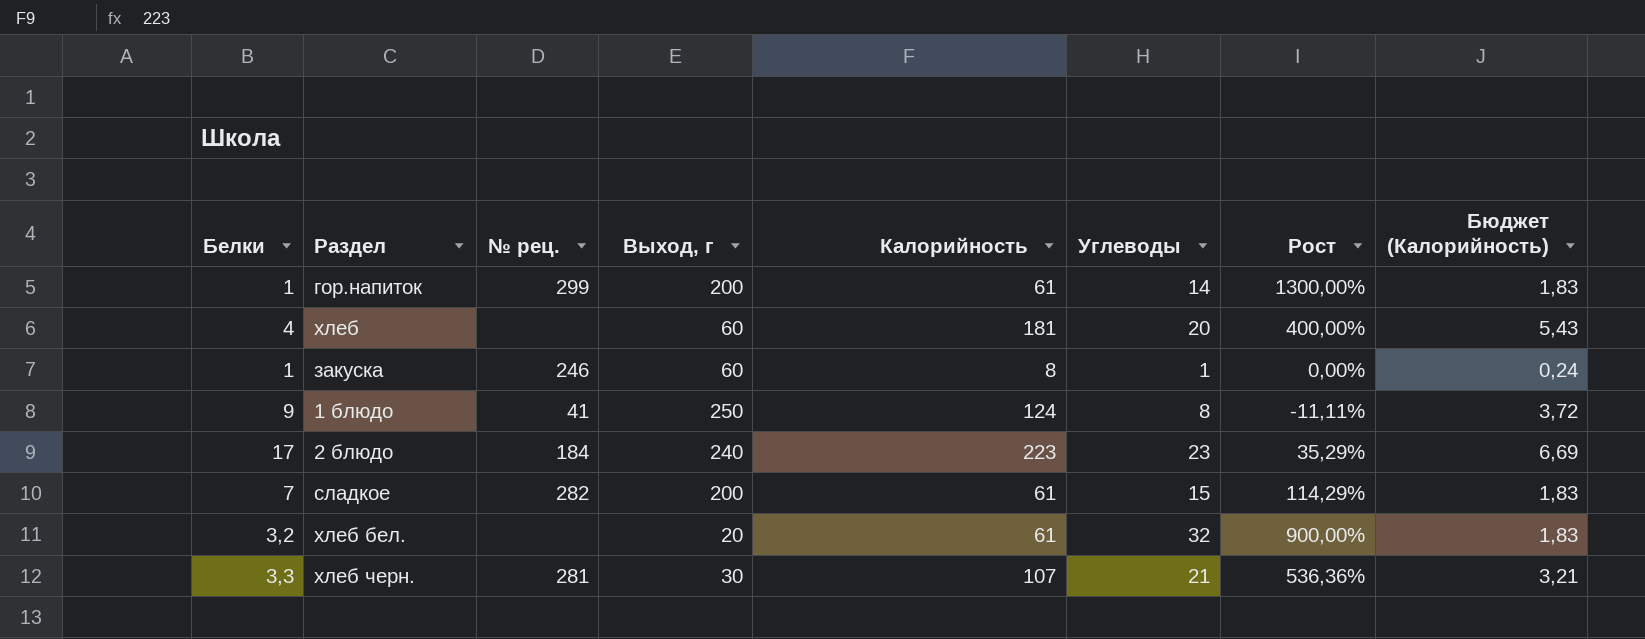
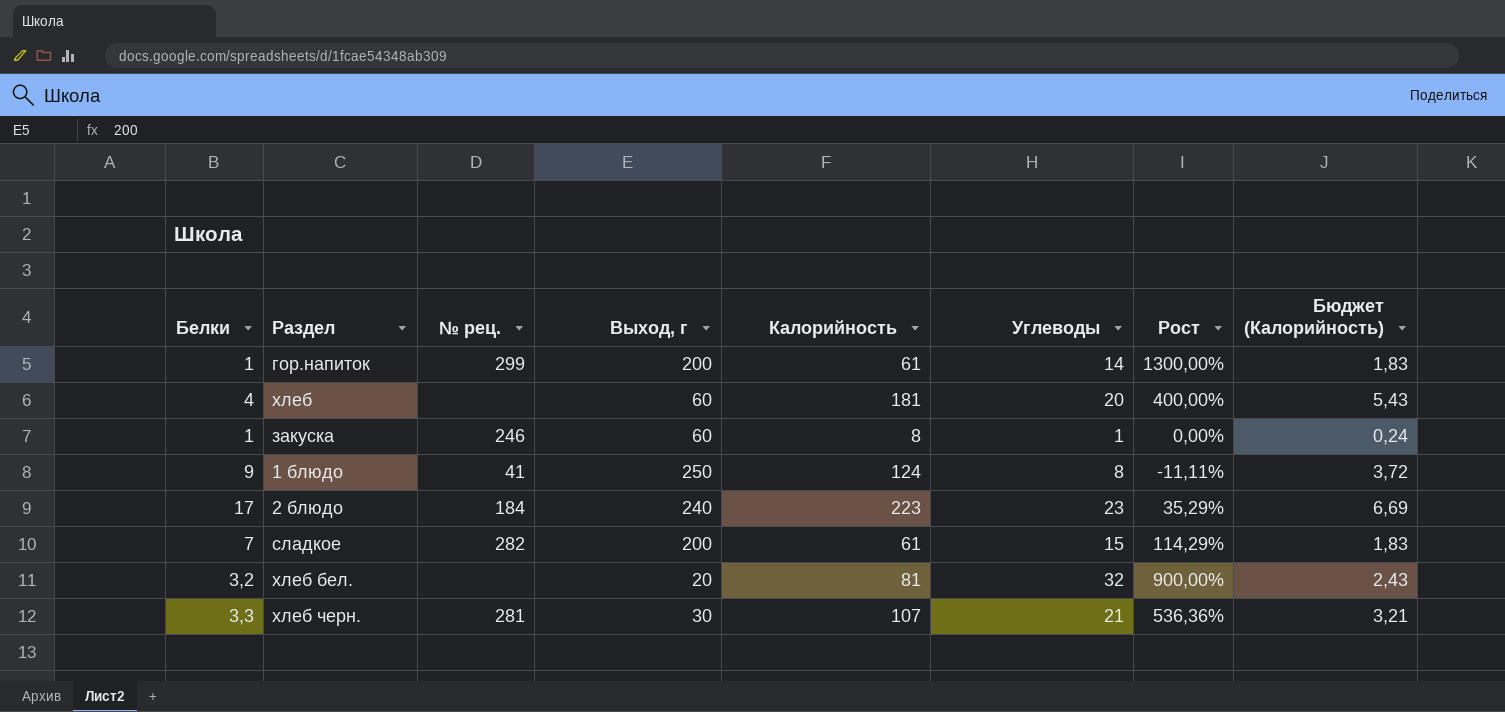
хлеб бел. | Калорийность: 61 -> 81
хлеб бел. | Бюджет (Калорийность): 1,83 -> 2,43

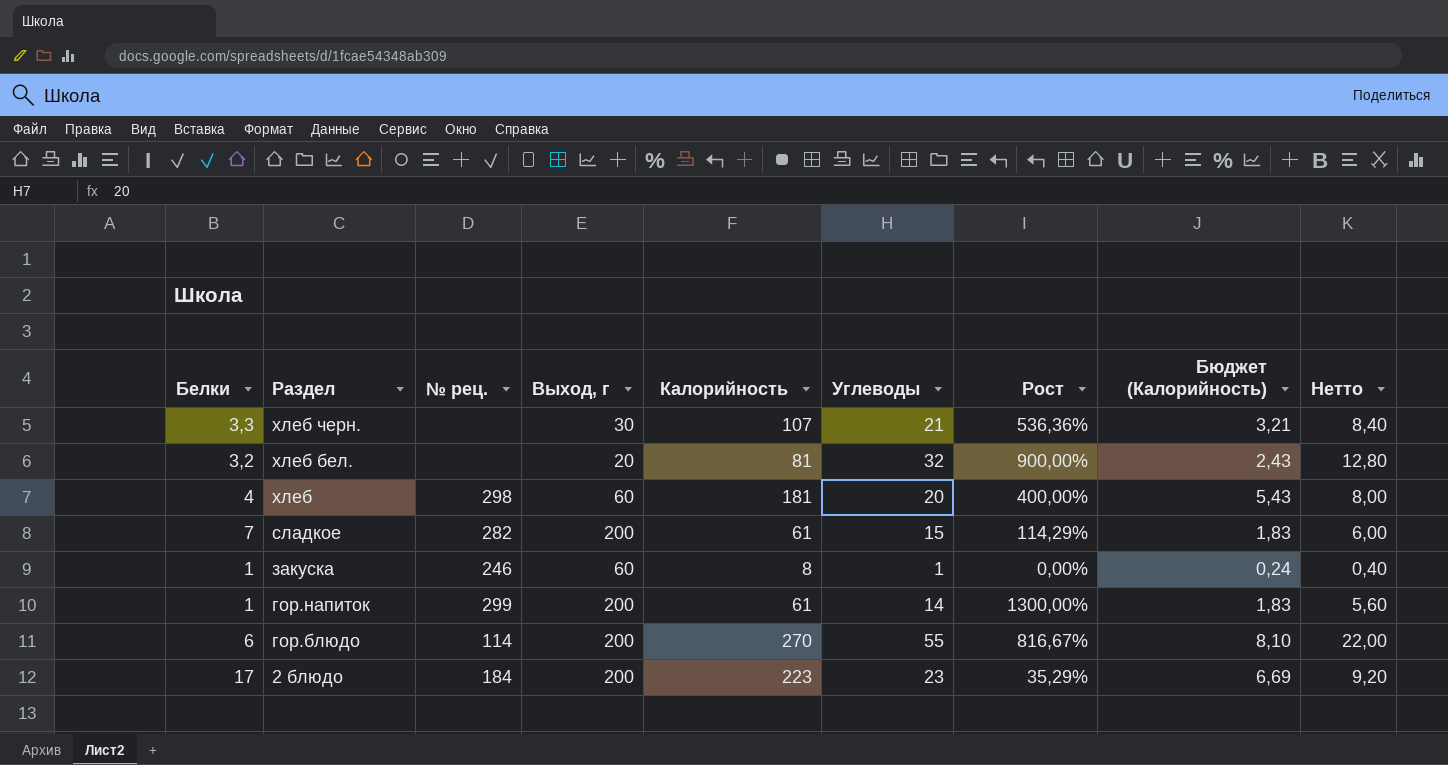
row order: none -> Раздел descending
column Нетто | formula: none -> [Углеводы] * 0,4
row 1 блюдо: 9 | 41 | 250 | 124 | 8 | -11,11% | 3,72 -> none
хлеб черн. | № рец.: 281 -> none
хлеб | № рец.: none -> 298
row гор.блюдо: none -> 6 | 114 | 200 | 270 | 55 | 816,67% | 8,10 | 22,00
2 блюдо | Выход, г: 240 -> 200

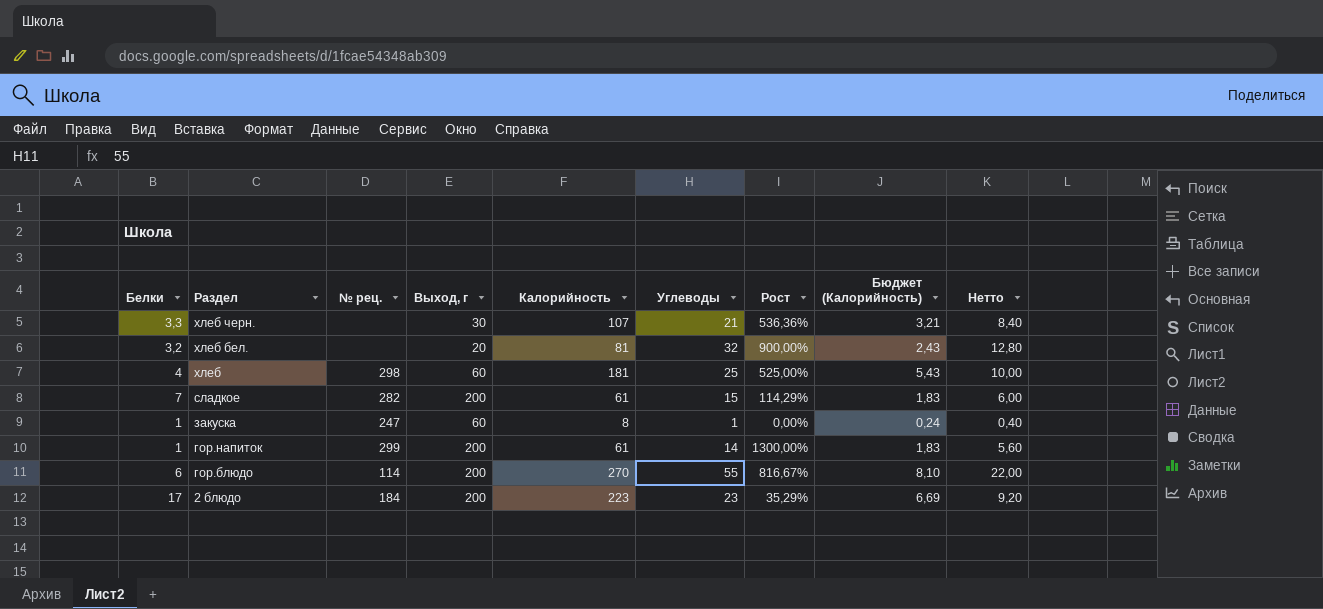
хлеб | Углеводы: 20 -> 25
хлеб | Рост: 400,00% -> 525,00%
хлеб | Нетто: 8,00 -> 10,00
закуска | № рец.: 246 -> 247

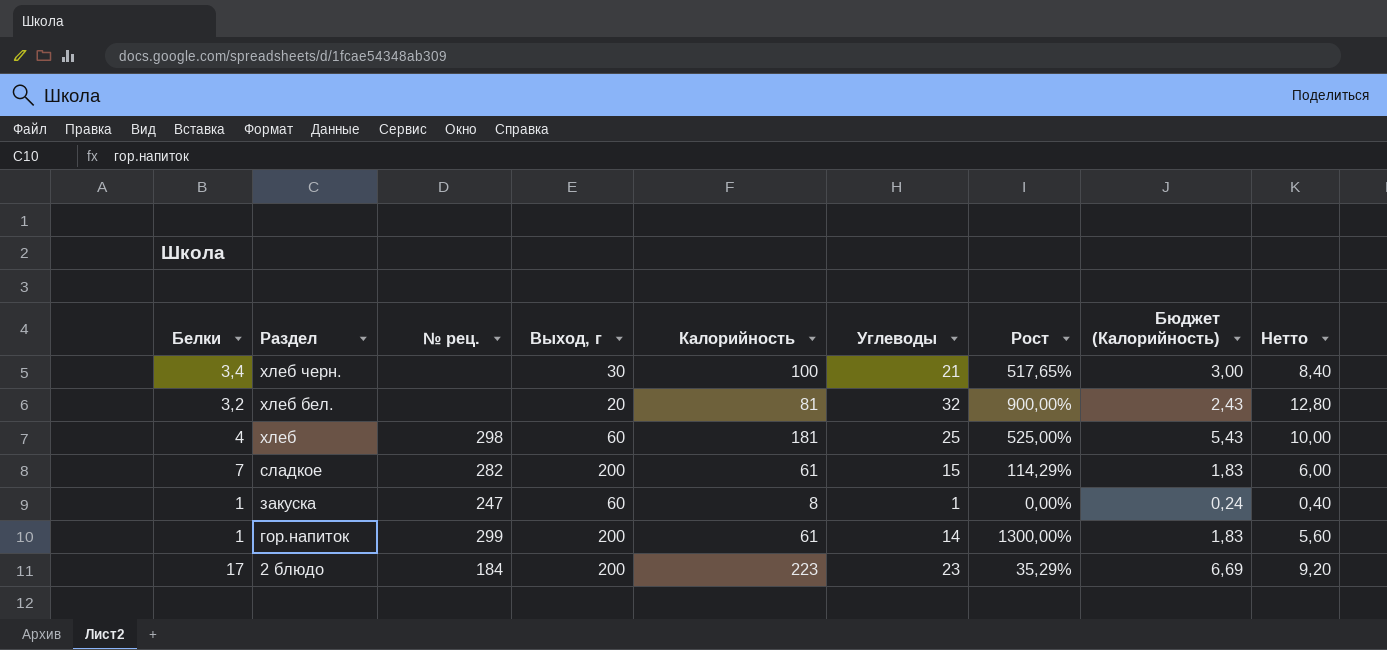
row гор.блюдо: 6 | 114 | 200 | 270 | 55 | 816,67% | 8,10 | 22,00 -> none
хлеб черн. | Белки: 3,3 -> 3,4
хлеб черн. | Калорийность: 107 -> 100
хлеб черн. | Рост: 536,36% -> 517,65%
хлеб черн. | Бюджет (Калорийность): 3,21 -> 3,00

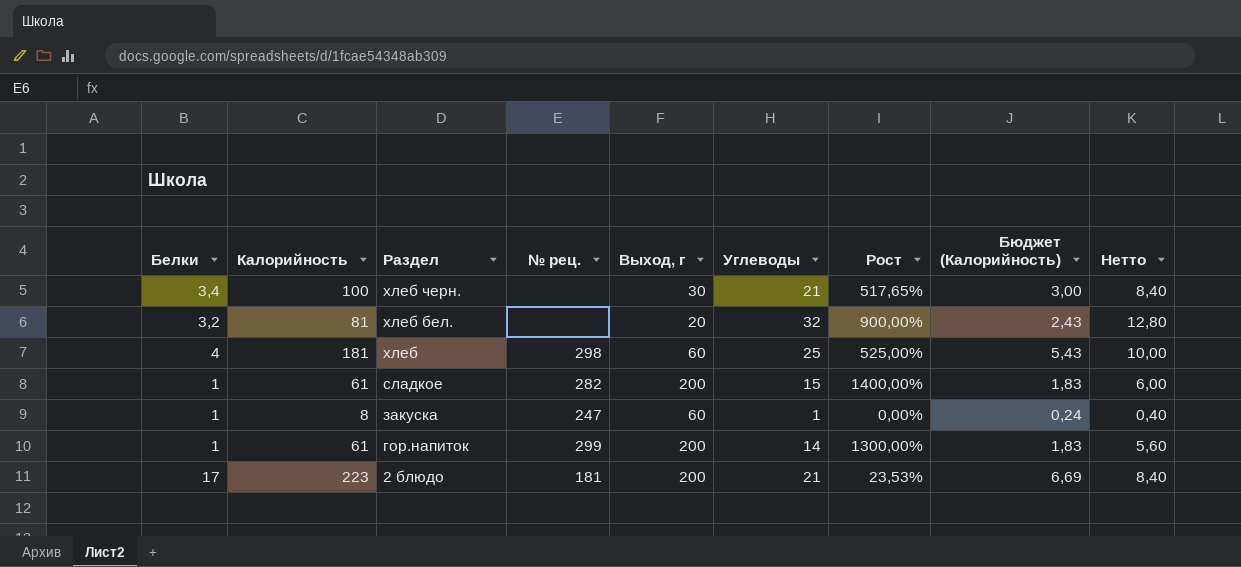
column Калорийность | position: 5 -> 2
сладкое | Белки: 7 -> 1
сладкое | Рост: 114,29% -> 1400,00%
2 блюдо | № рец.: 184 -> 181
2 блюдо | Углеводы: 23 -> 21
2 блюдо | Рост: 35,29% -> 23,53%
2 блюдо | Нетто: 9,20 -> 8,40

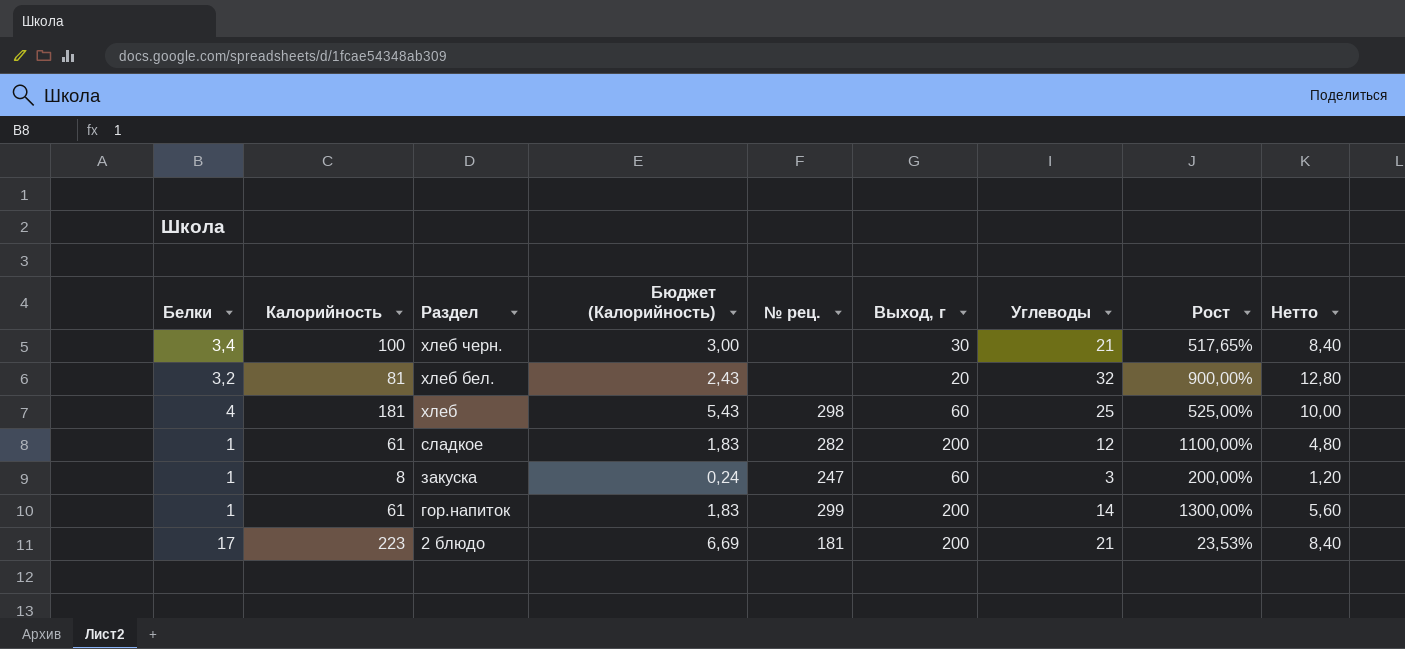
column Бюджет (Калорийность) | position: 8 -> 4
сладкое | Углеводы: 15 -> 12
сладкое | Рост: 1400,00% -> 1100,00%
сладкое | Нетто: 6,00 -> 4,80
закуска | Углеводы: 1 -> 3
закуска | Рост: 0,00% -> 200,00%
закуска | Нетто: 0,40 -> 1,20

